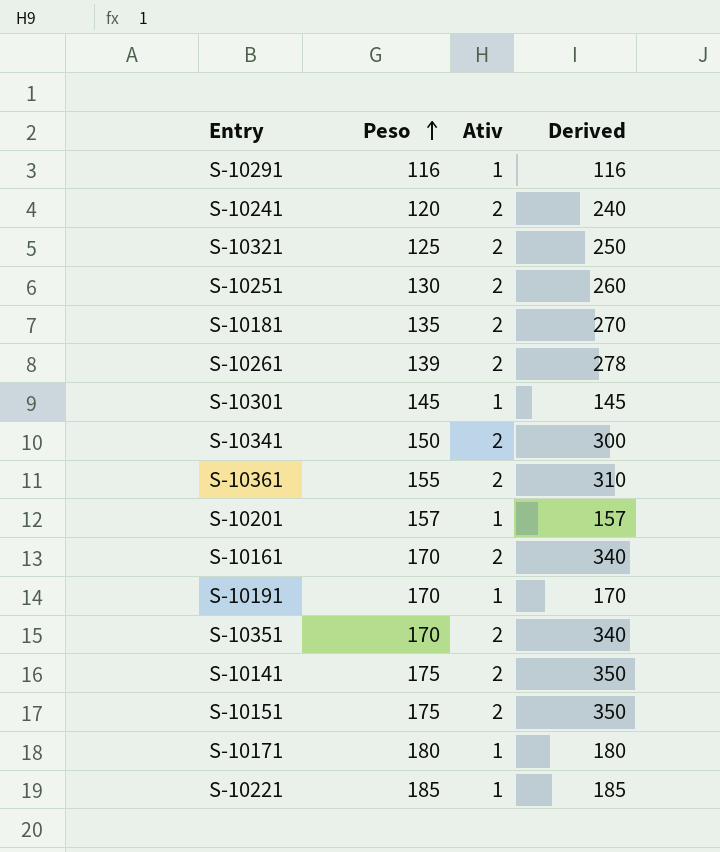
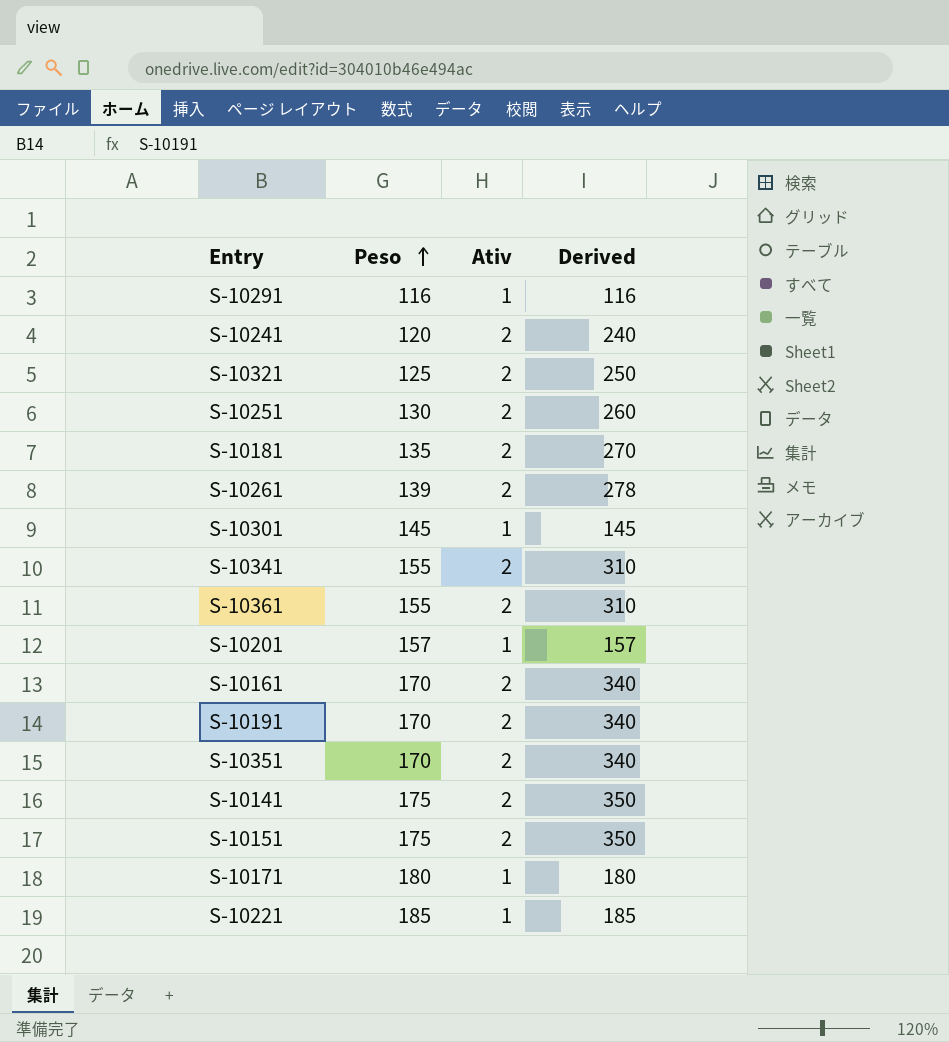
S-10341 | Peso: 150 -> 155
S-10341 | Derived: 300 -> 310
S-10191 | Ativ: 1 -> 2
S-10191 | Derived: 170 -> 340

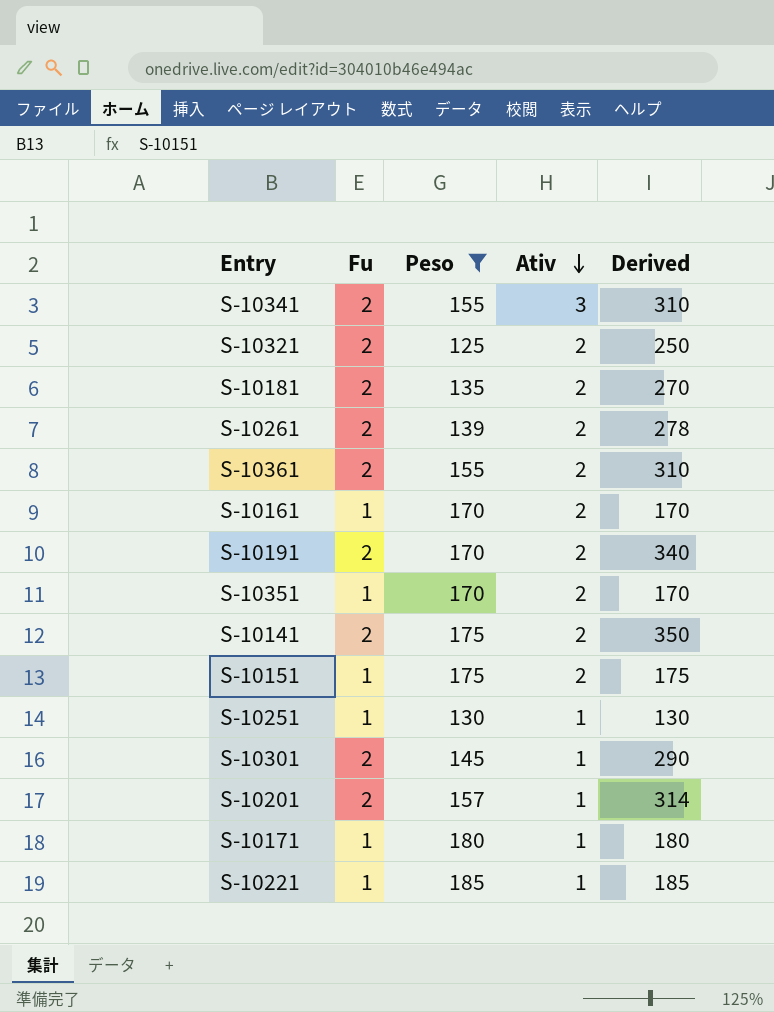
filter: none -> Peso >= 125
row order: Peso ascending -> Ativ descending
column Fu | position: none -> 2
column Derived | formula: [Peso] * [Ativ] -> [Fu] * [Peso]
S-10341 | Ativ: 2 -> 3
S-10251 | Ativ: 2 -> 1

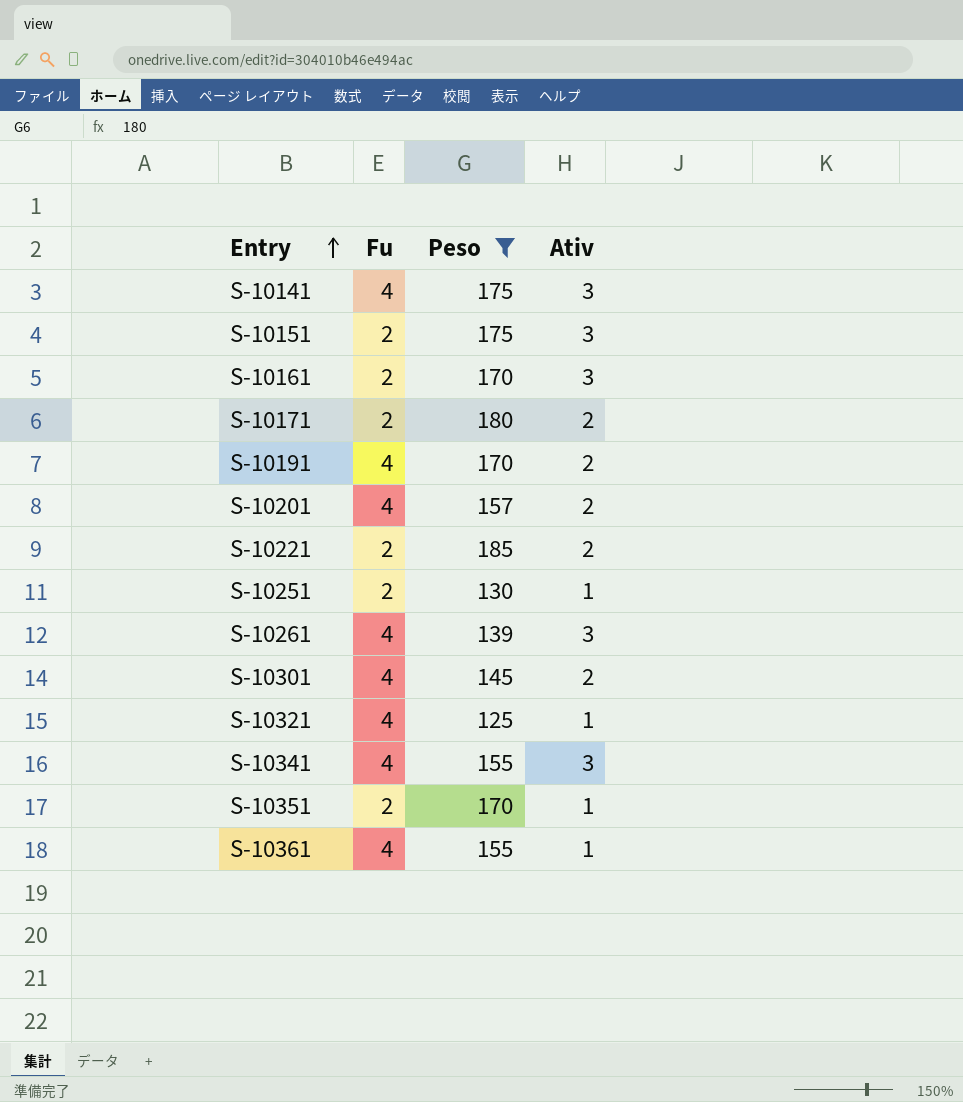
row order: Ativ descending -> Entry ascending
column Derived | formula: [Fu] * [Peso] -> none
row S-10181: 2 | 135 | 2 | 270 -> none
S-10141 | Fu: 2 -> 4
S-10141 | Ativ: 2 -> 3
S-10151 | Fu: 1 -> 2
S-10151 | Ativ: 2 -> 3
S-10161 | Fu: 1 -> 2
S-10161 | Ativ: 2 -> 3
S-10171 | Fu: 1 -> 2
S-10171 | Ativ: 1 -> 2
S-10191 | Fu: 2 -> 4
S-10201 | Fu: 2 -> 4
S-10201 | Ativ: 1 -> 2
S-10221 | Fu: 1 -> 2
S-10221 | Ativ: 1 -> 2
S-10251 | Fu: 1 -> 2
S-10261 | Fu: 2 -> 4
S-10261 | Ativ: 2 -> 3
S-10301 | Fu: 2 -> 4
S-10301 | Ativ: 1 -> 2
S-10321 | Fu: 2 -> 4
S-10321 | Ativ: 2 -> 1
S-10341 | Fu: 2 -> 4
S-10351 | Fu: 1 -> 2
S-10351 | Ativ: 2 -> 1
S-10361 | Fu: 2 -> 4
S-10361 | Ativ: 2 -> 1

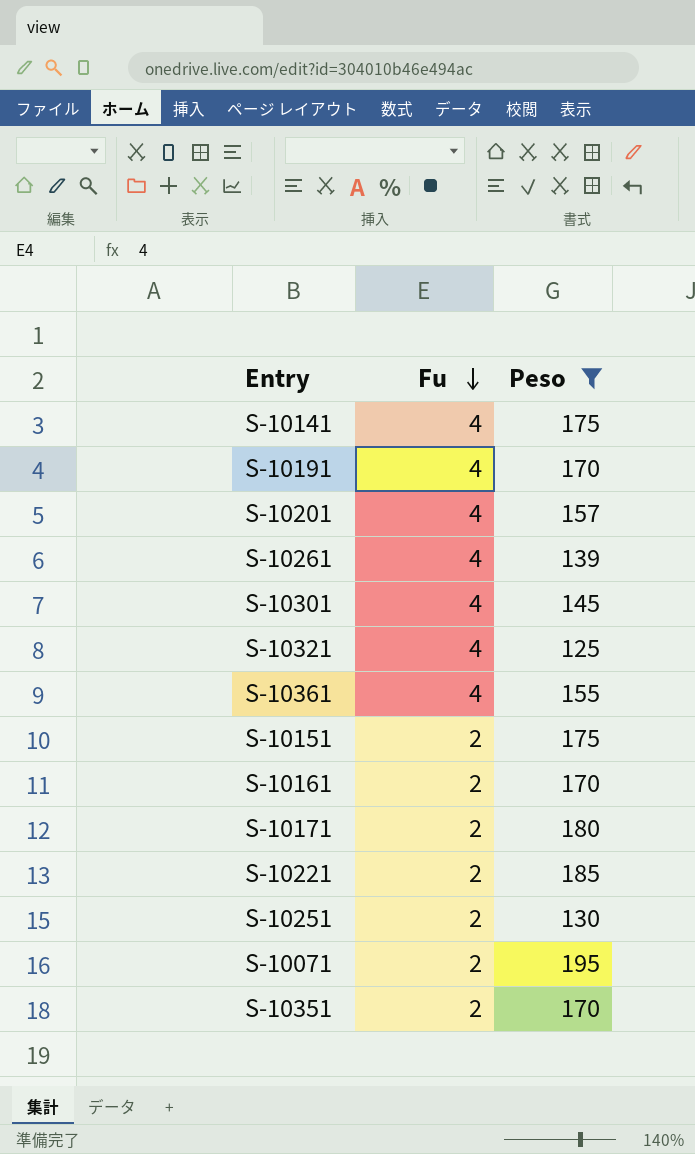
row order: Entry ascending -> Fu descending
column Ativ | position: 4 -> none
row S-10341: 4 | 155 | 3 -> none
row S-10071: none -> 2 | 195

